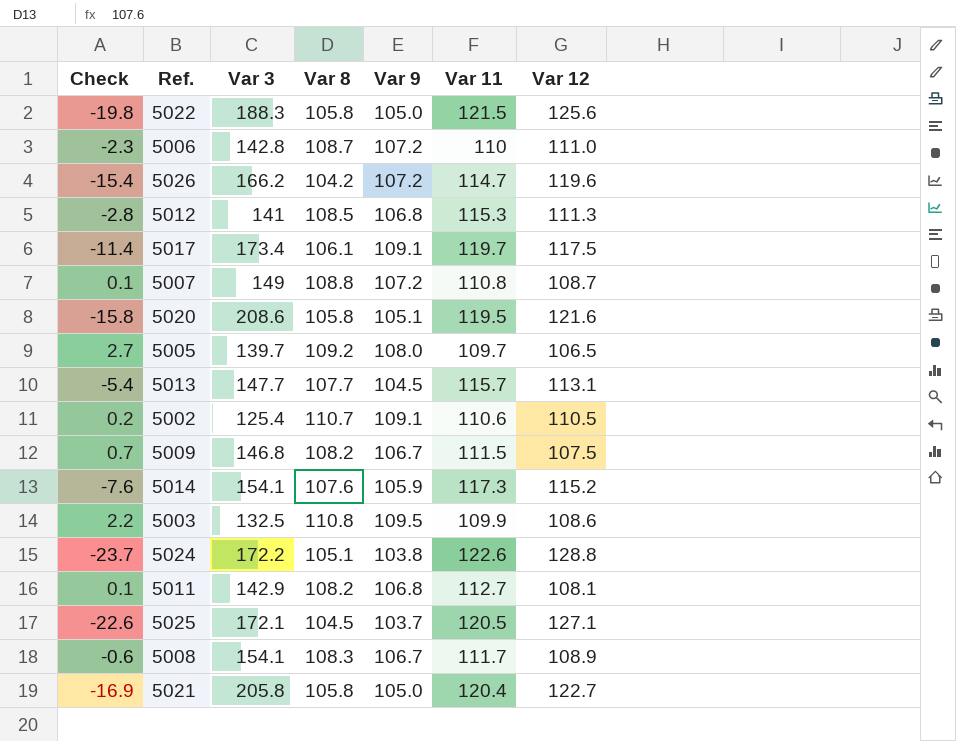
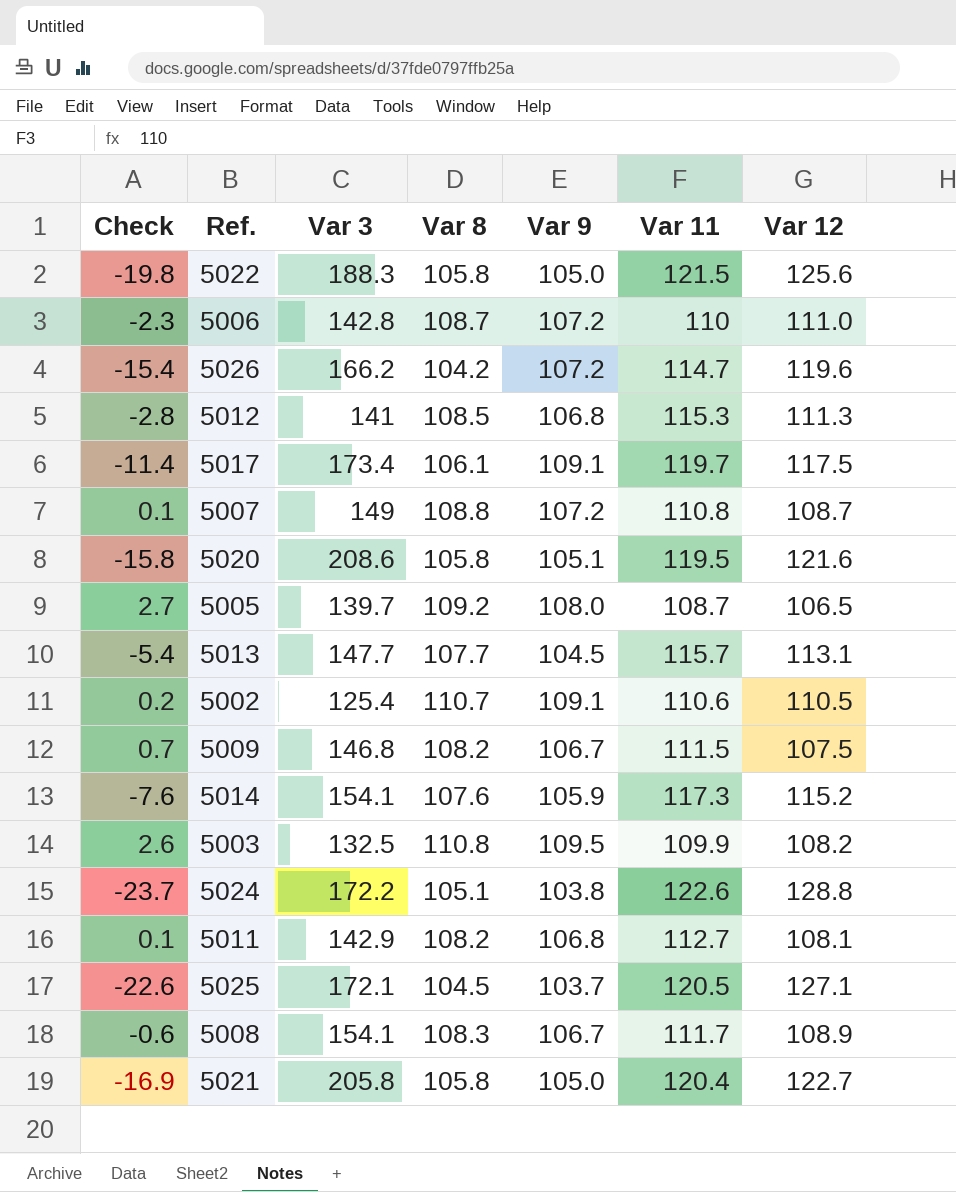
5005 | Var 11: 109.7 -> 108.7
5003 | Check: 2.2 -> 2.6
5003 | Var 12: 108.6 -> 108.2

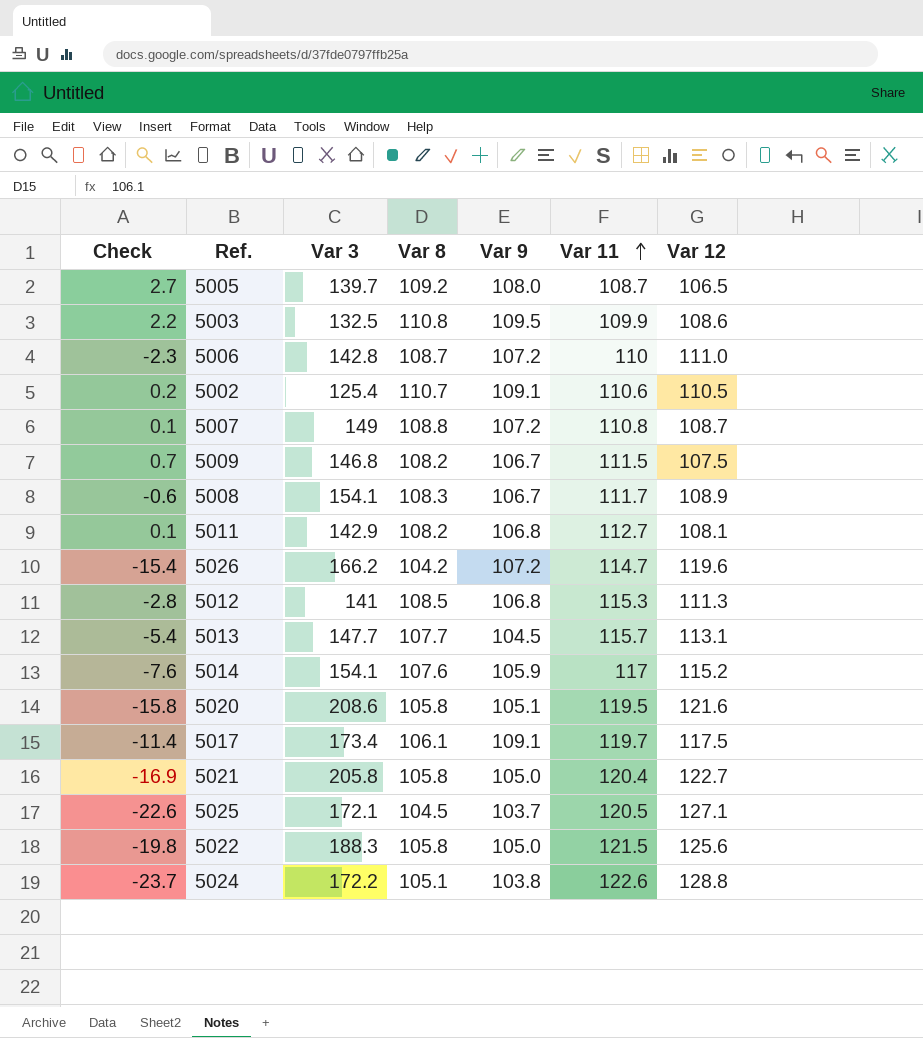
row order: none -> Var 11 ascending
5003 | Check: 2.6 -> 2.2
5003 | Var 12: 108.2 -> 108.6
5014 | Var 11: 117.3 -> 117

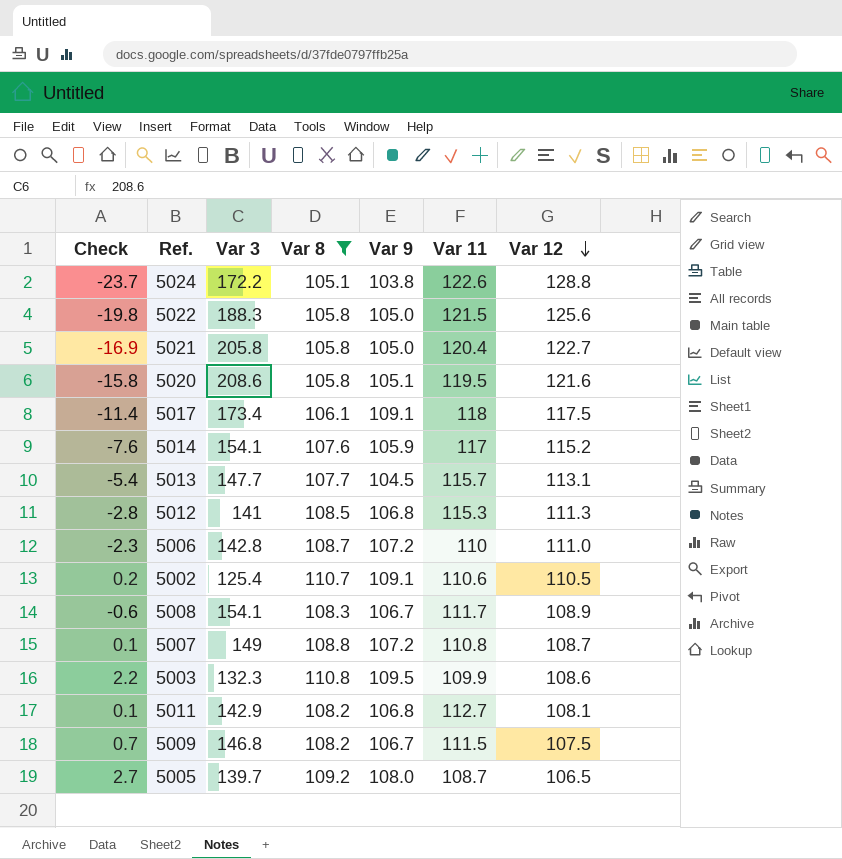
filter: none -> Var 8 >= 105.1
row order: Var 11 ascending -> Var 12 descending
5017 | Var 11: 119.7 -> 118
5003 | Var 3: 132.5 -> 132.3

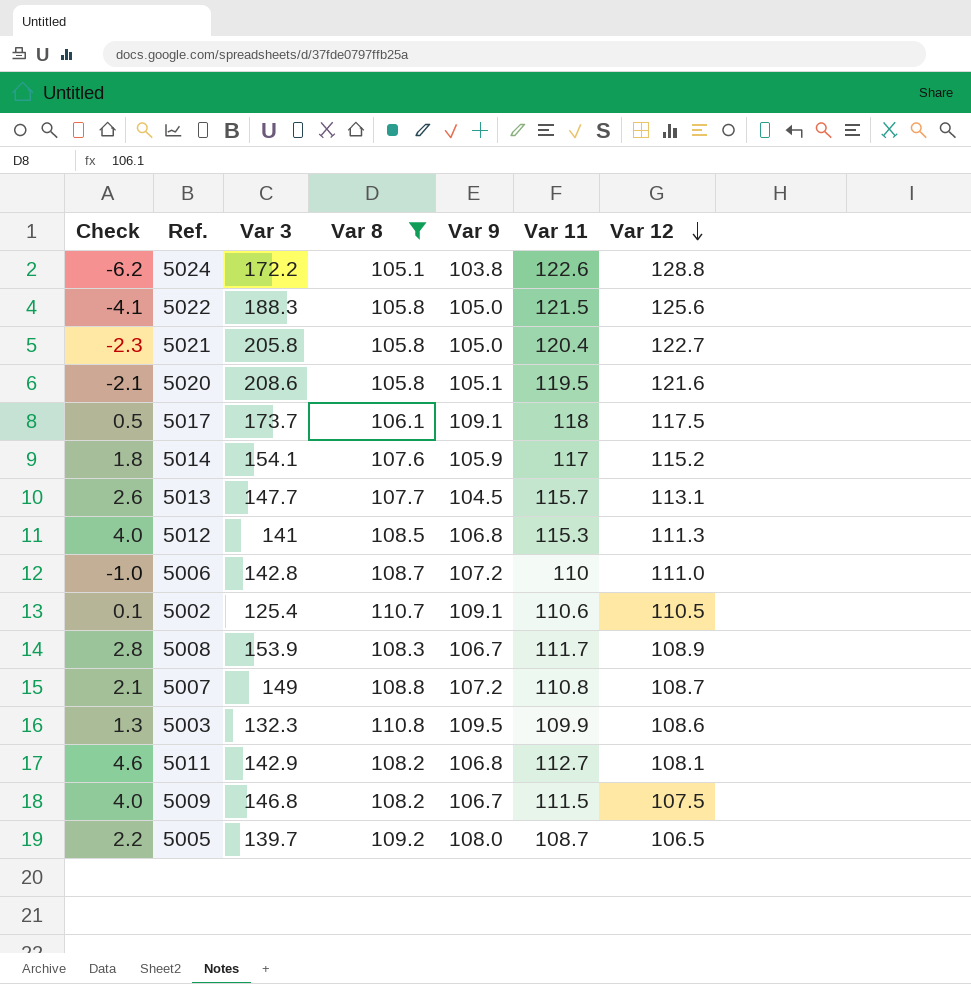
column Check | formula: [Var 8] - [Var 12] -> [Var 11] - [Var 12]
5017 | Var 3: 173.4 -> 173.7
5008 | Var 3: 154.1 -> 153.9

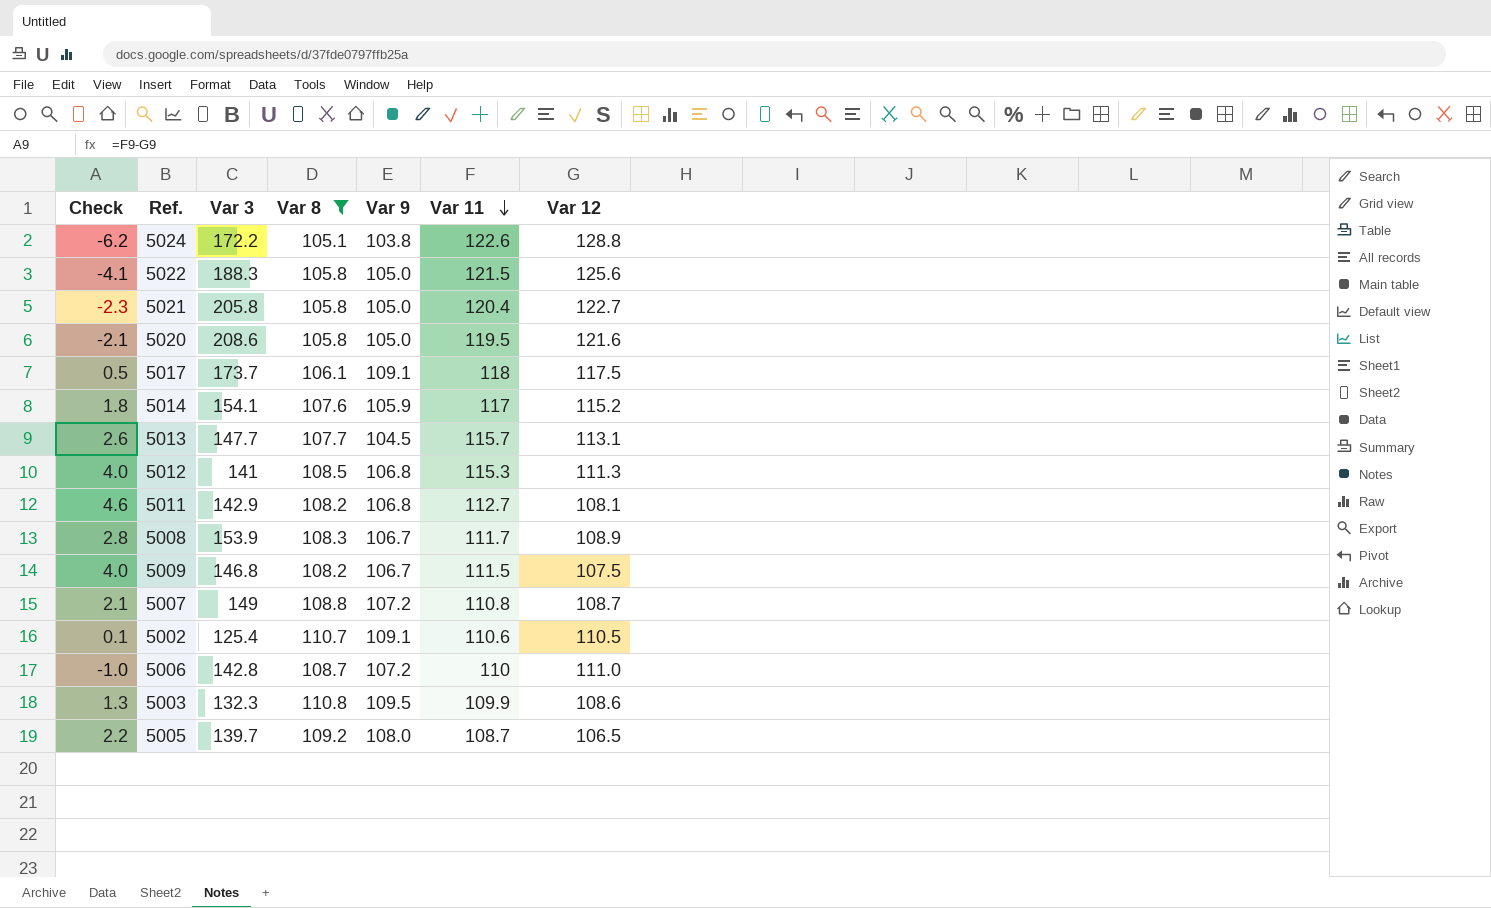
row order: Var 12 descending -> Var 11 descending
5020 | Var 9: 105.1 -> 105.0

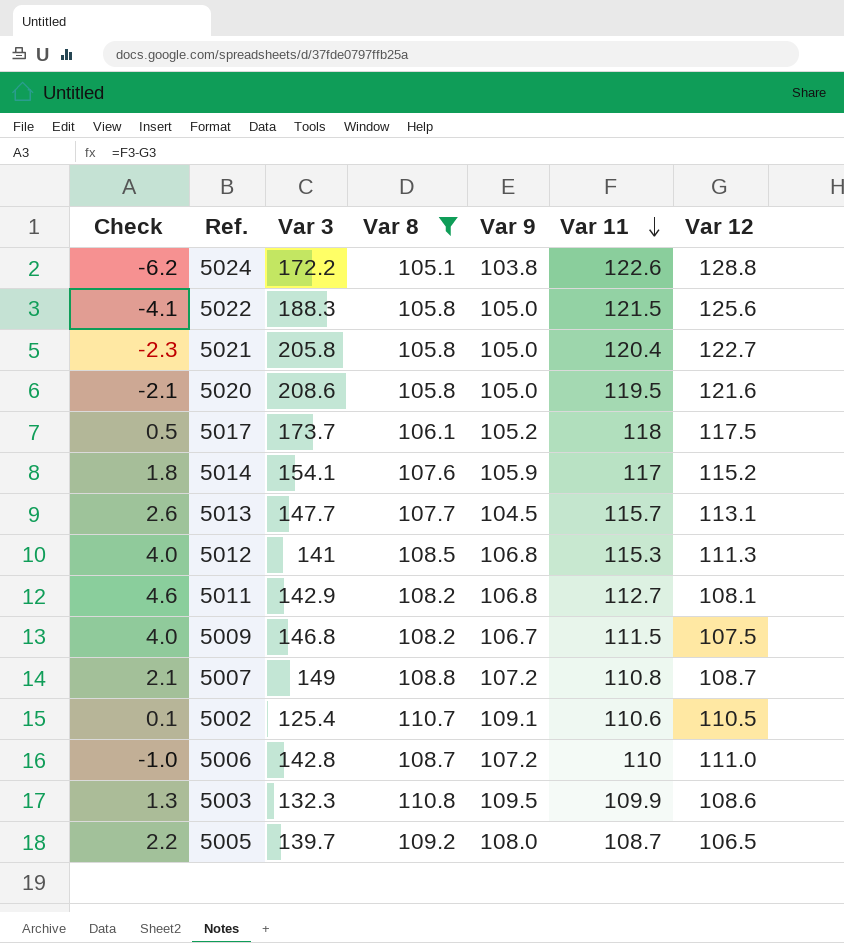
row 5008: 2.8 | 153.9 | 108.3 | 106.7 | 111.7 | 108.9 -> none
5017 | Var 9: 109.1 -> 105.2

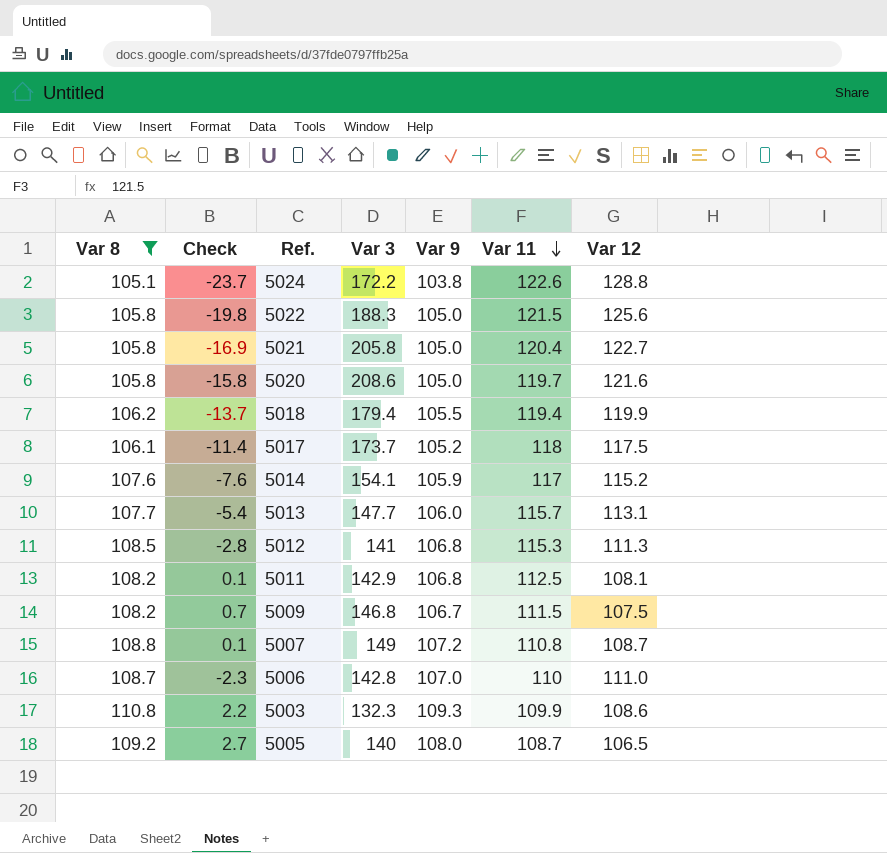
column Var 8 | position: 4 -> 1
column Check | formula: [Var 11] - [Var 12] -> [Var 8] - [Var 12]
row 5002: 0.1 | 125.4 | 110.7 | 109.1 | 110.6 | 110.5 -> none
5020 | Var 11: 119.5 -> 119.7
row 5018: none -> 106.2 | -13.7 | 179.4 | 105.5 | 119.4 | 119.9
5013 | Var 9: 104.5 -> 106.0
5011 | Var 11: 112.7 -> 112.5
5006 | Var 9: 107.2 -> 107.0
5003 | Var 9: 109.5 -> 109.3
5005 | Var 3: 139.7 -> 140

